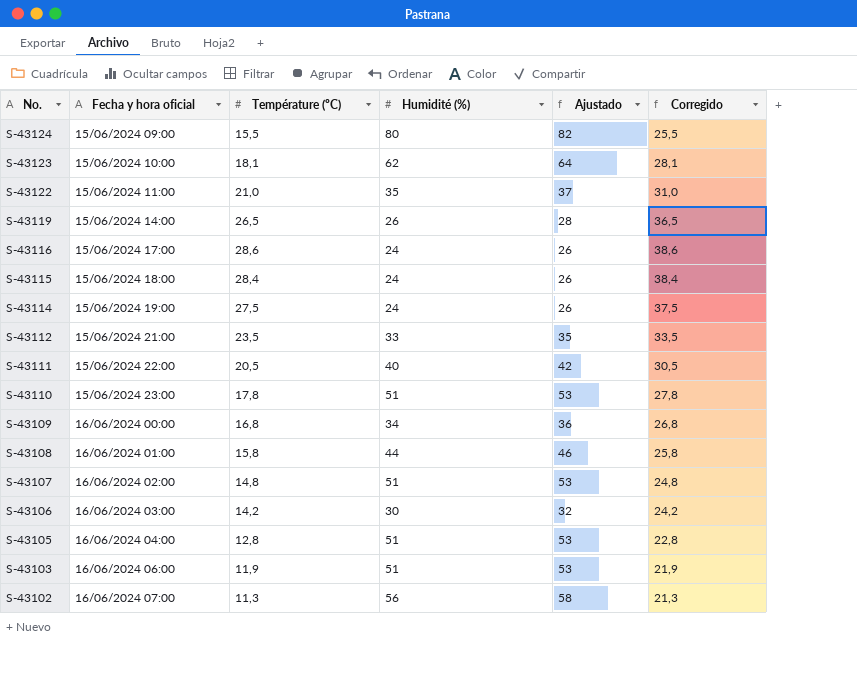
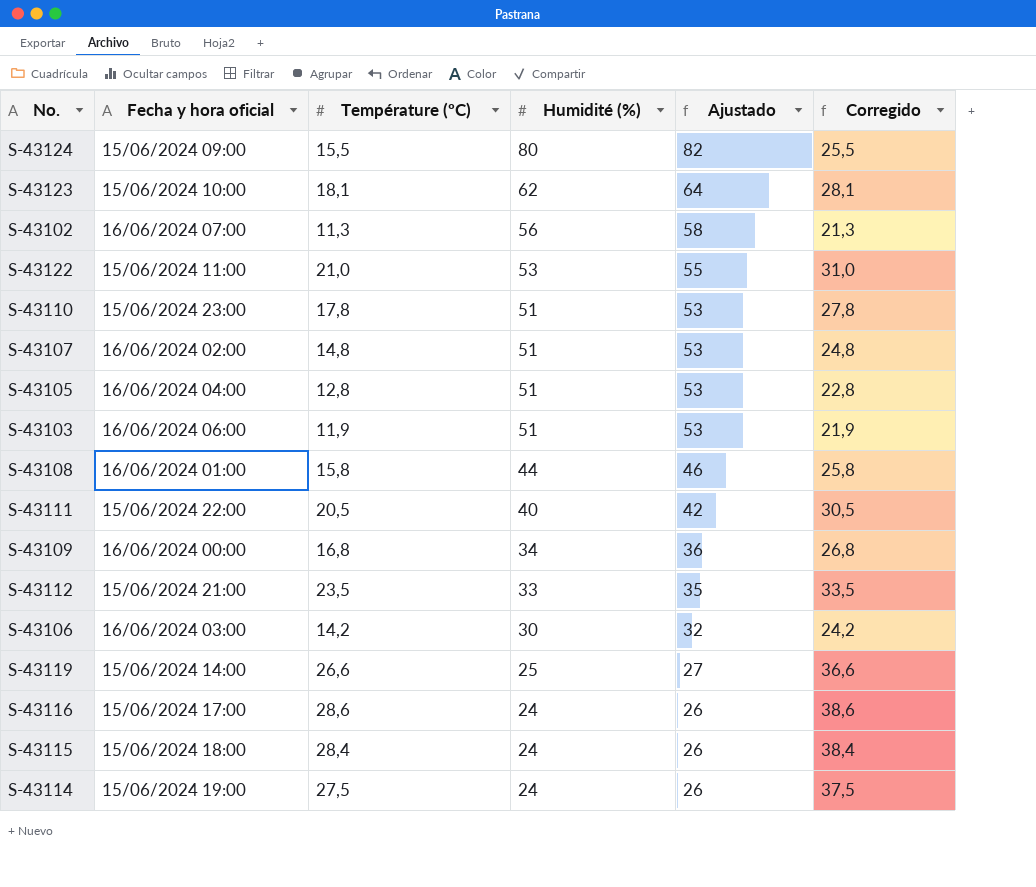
row order: No. descending -> Humidité (%) descending
S-43122 | Humidité (%): 35 -> 53
S-43122 | Ajustado: 37 -> 55
S-43119 | Température (ºC): 26,5 -> 26,6
S-43119 | Humidité (%): 26 -> 25
S-43119 | Ajustado: 28 -> 27
S-43119 | Corregido: 36,5 -> 36,6

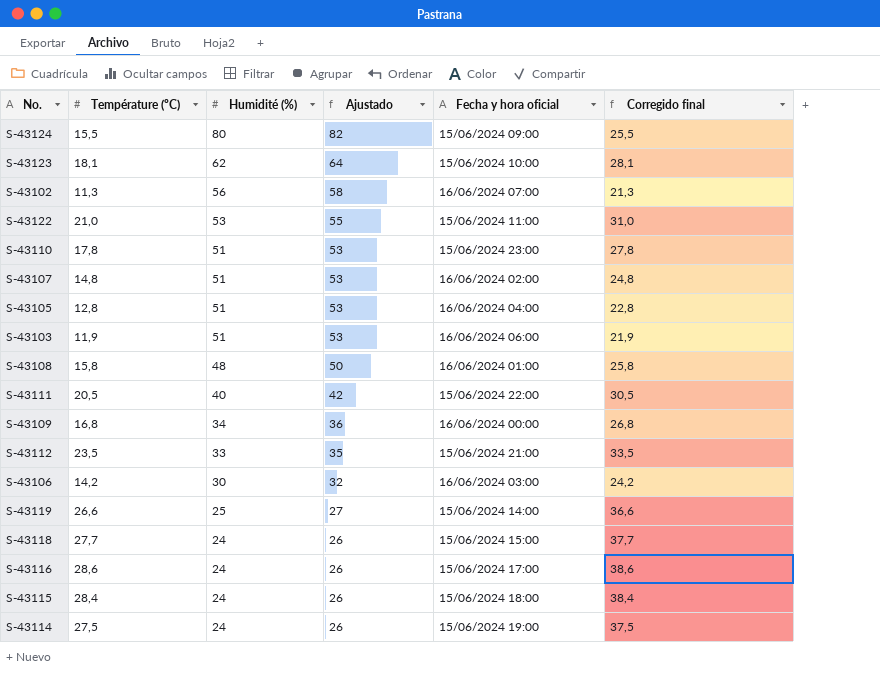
column Fecha y hora oficial | position: 2 -> 5
column name: Corregido -> Corregido final
S-43108 | Humidité (%): 44 -> 48
S-43108 | Ajustado: 46 -> 50
row S-43118: none -> 27,7 | 24 | 26 | 15/06/2024 15:00 | 37,7

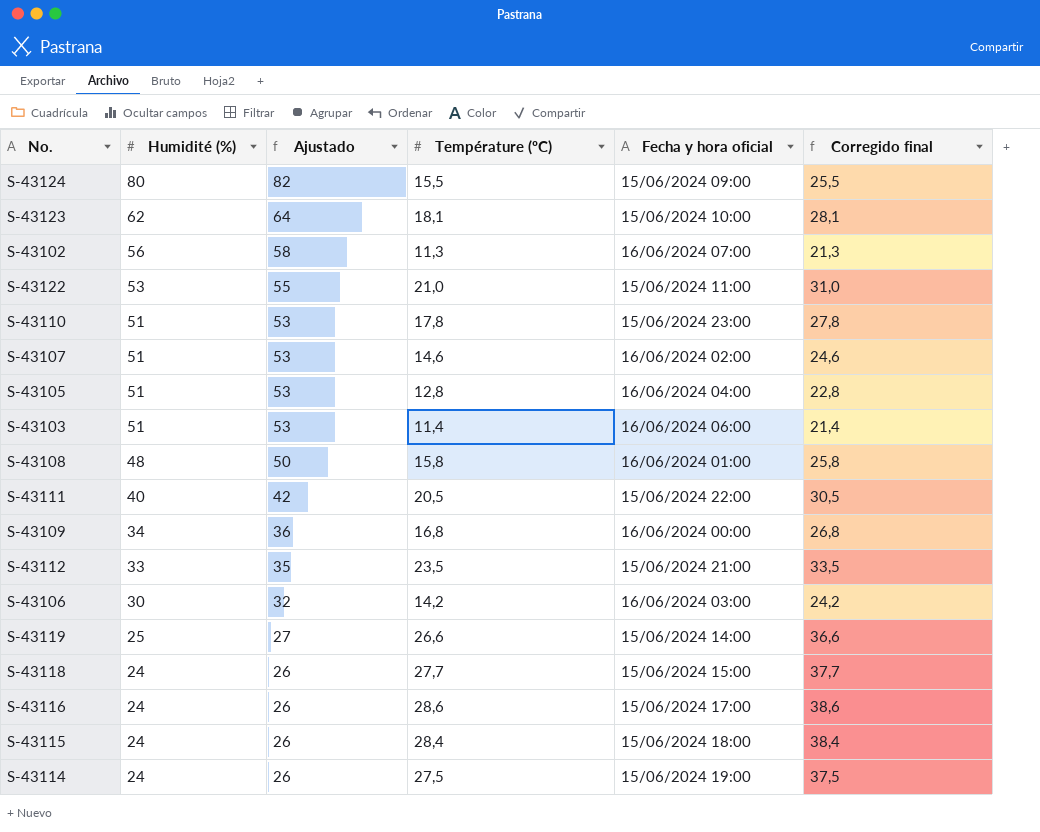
column Température (ºC) | position: 2 -> 4
S-43107 | Température (ºC): 14,8 -> 14,6
S-43107 | Corregido final: 24,8 -> 24,6
S-43103 | Température (ºC): 11,9 -> 11,4
S-43103 | Corregido final: 21,9 -> 21,4

